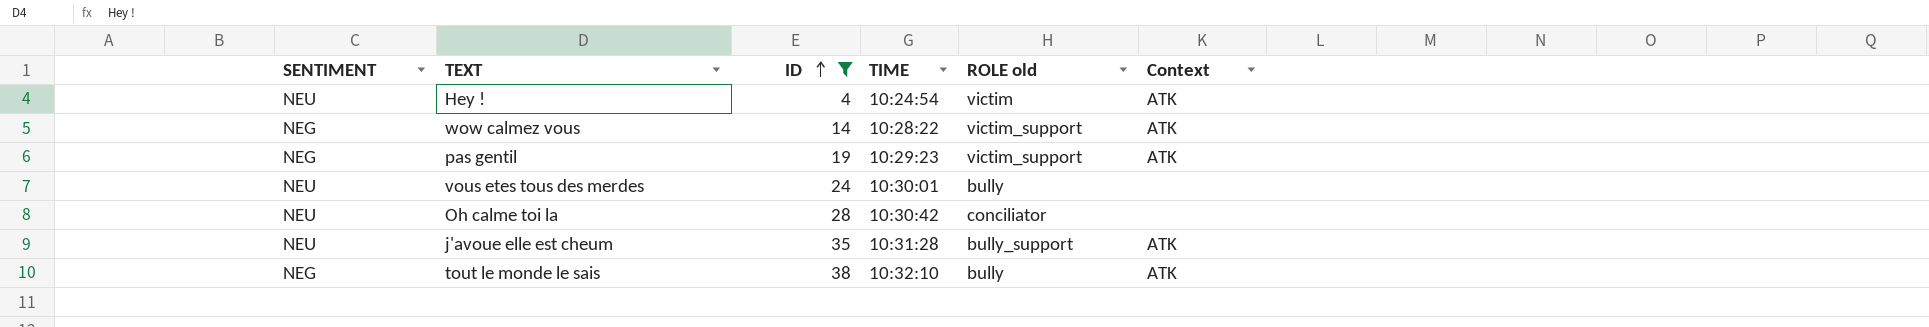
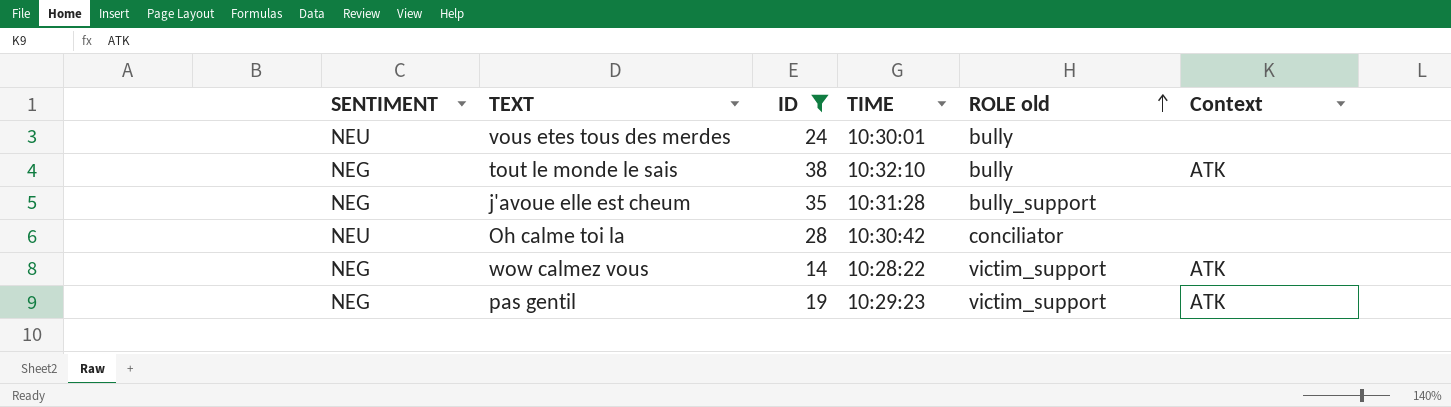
row order: ID ascending -> ROLE old ascending
row Hey !: NEU | 4 | 10:24:54 | victim | ATK -> none
j'avoue elle est cheum | SENTIMENT: NEU -> NEG
j'avoue elle est cheum | Context: ATK -> none

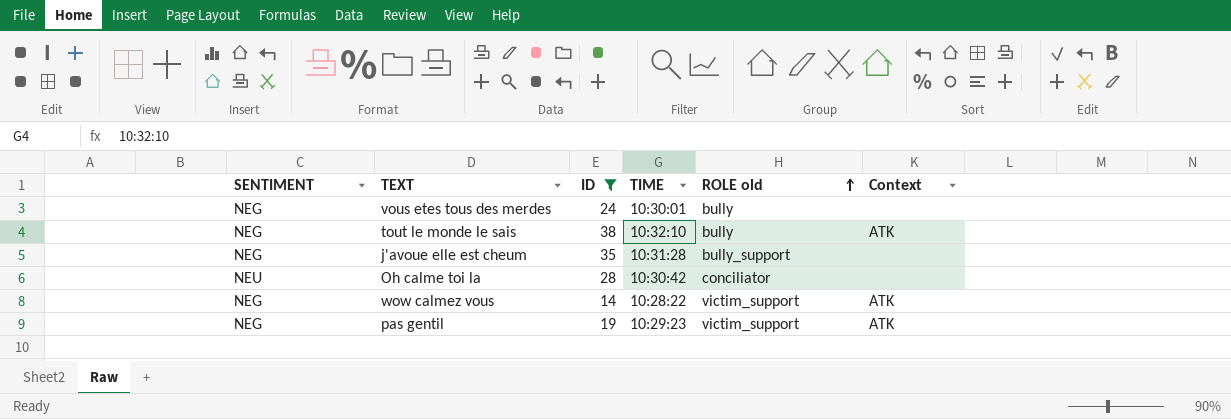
vous etes tous des merdes | SENTIMENT: NEU -> NEG

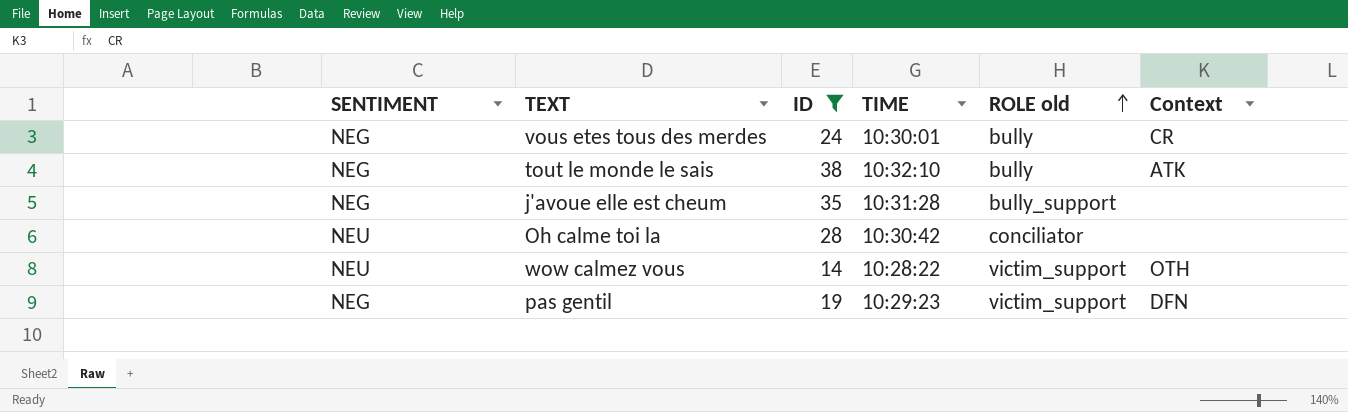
vous etes tous des merdes | Context: none -> CR
wow calmez vous | SENTIMENT: NEG -> NEU
wow calmez vous | Context: ATK -> OTH
pas gentil | Context: ATK -> DFN

